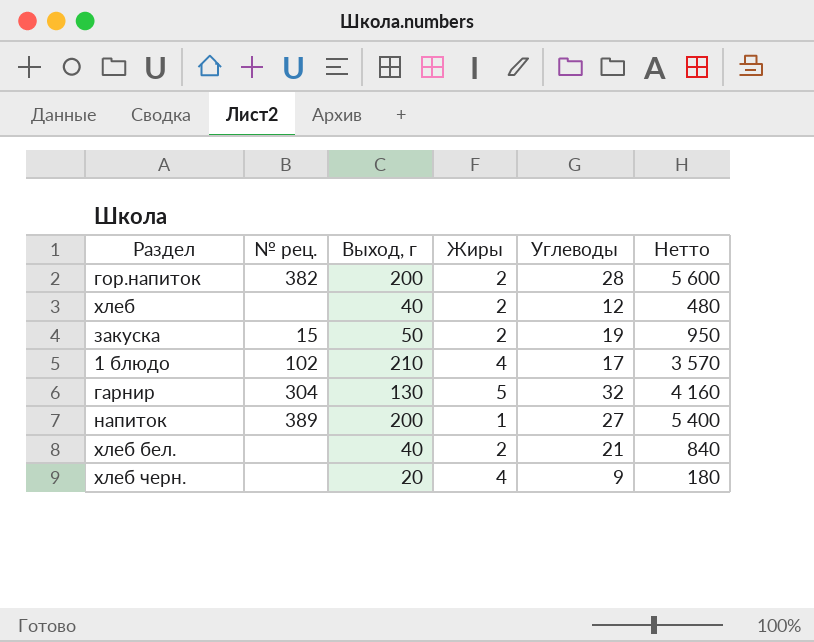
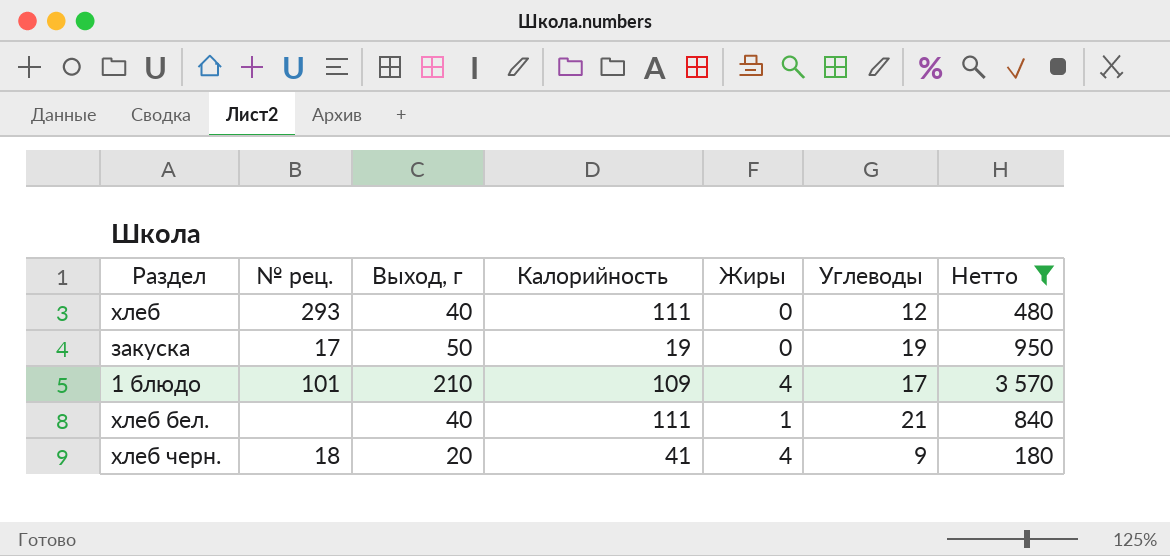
filter: none -> Нетто <= 3 570
column Калорийность | position: none -> 4
хлеб | № рец.: none -> 293
хлеб | Жиры: 2 -> 0
закуска | № рец.: 15 -> 17
закуска | Жиры: 2 -> 0
1 блюдо | № рец.: 102 -> 101
хлеб бел. | Жиры: 2 -> 1
хлеб черн. | № рец.: none -> 18

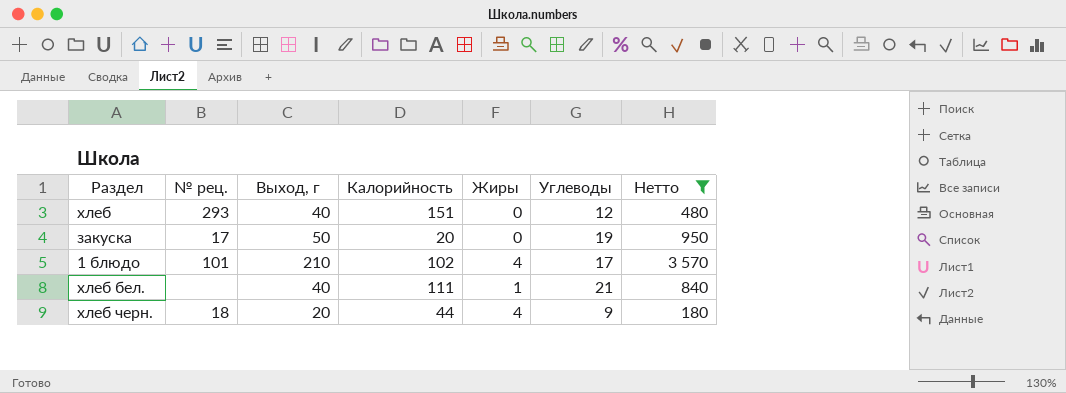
хлеб | Калорийность: 111 -> 151
закуска | Калорийность: 19 -> 20
1 блюдо | Калорийность: 109 -> 102
хлеб черн. | Калорийность: 41 -> 44

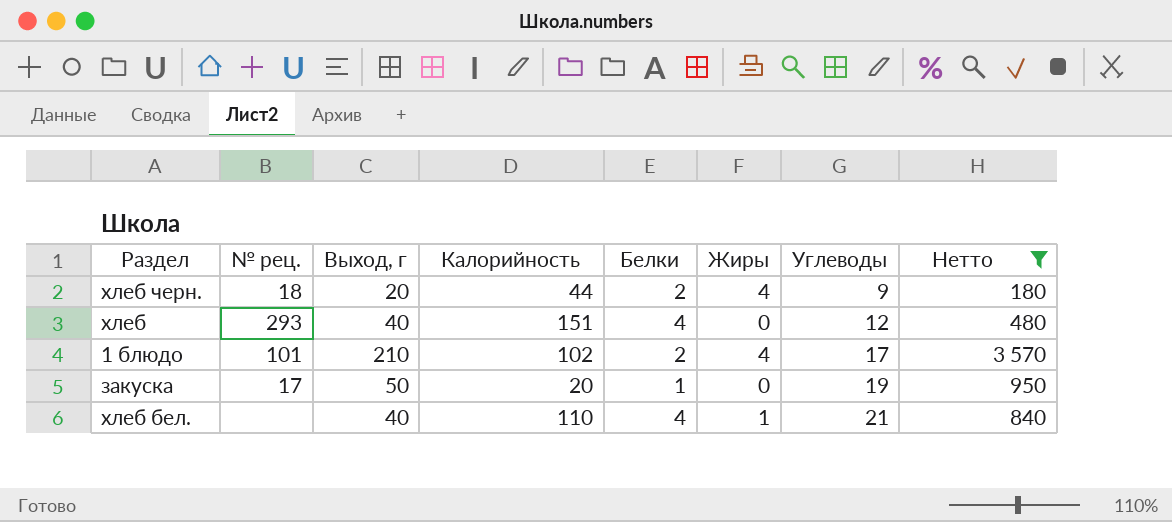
row order: none -> Углеводы ascending
column Белки | position: none -> 5
хлеб бел. | Калорийность: 111 -> 110

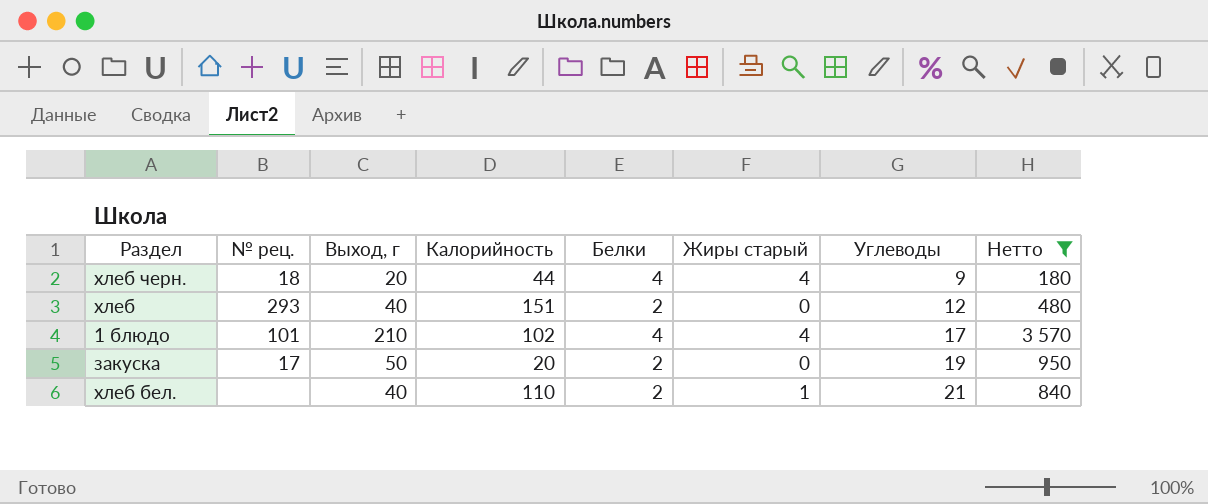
column name: Жиры -> Жиры старый
хлеб черн. | Белки: 2 -> 4
хлеб | Белки: 4 -> 2
1 блюдо | Белки: 2 -> 4
закуска | Белки: 1 -> 2
хлеб бел. | Белки: 4 -> 2

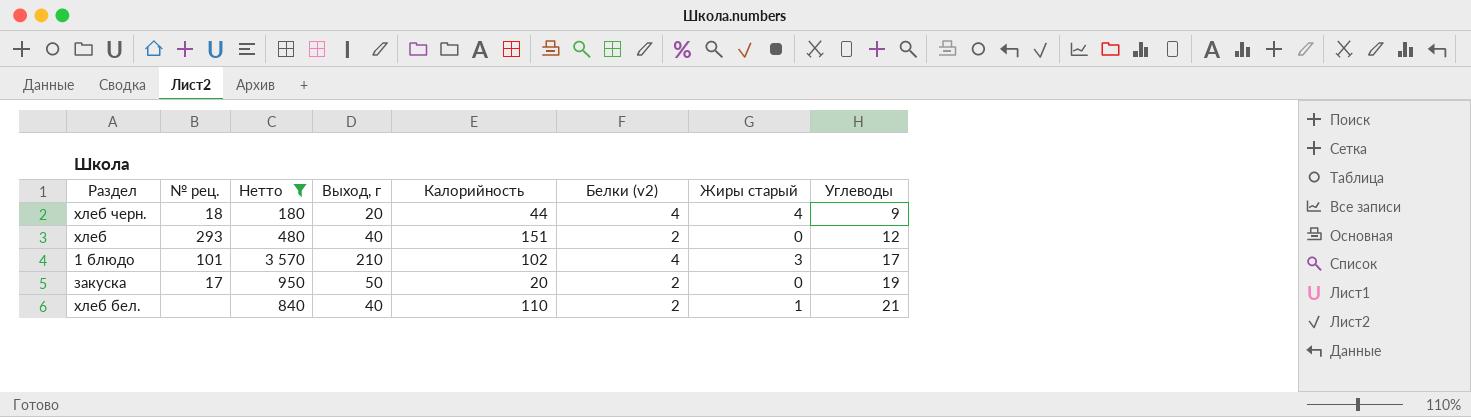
column Нетто | position: 8 -> 3
column name: Белки -> Белки (v2)
1 блюдо | Жиры старый: 4 -> 3

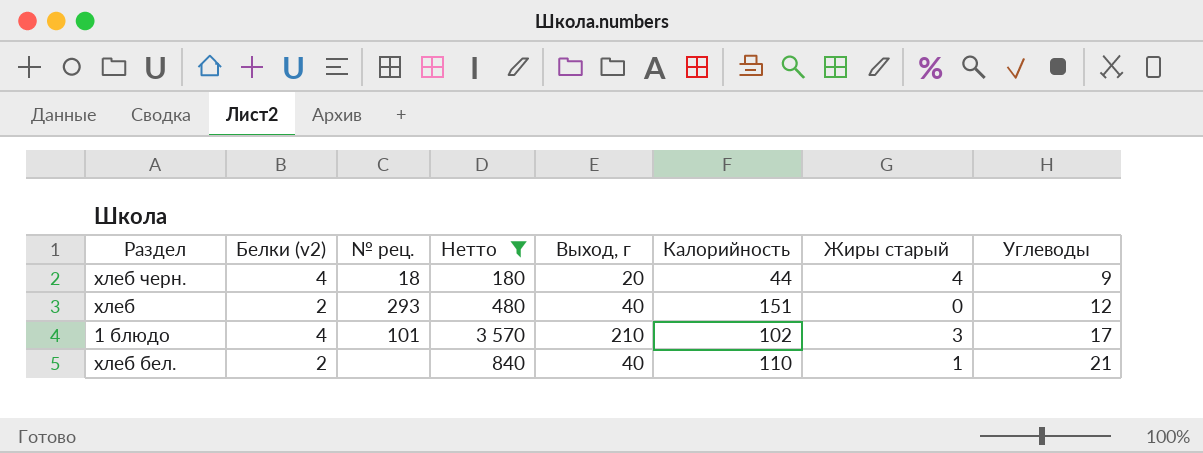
column Белки (v2) | position: 6 -> 2
row закуска: 17 | 950 | 50 | 20 | 2 | 0 | 19 -> none

